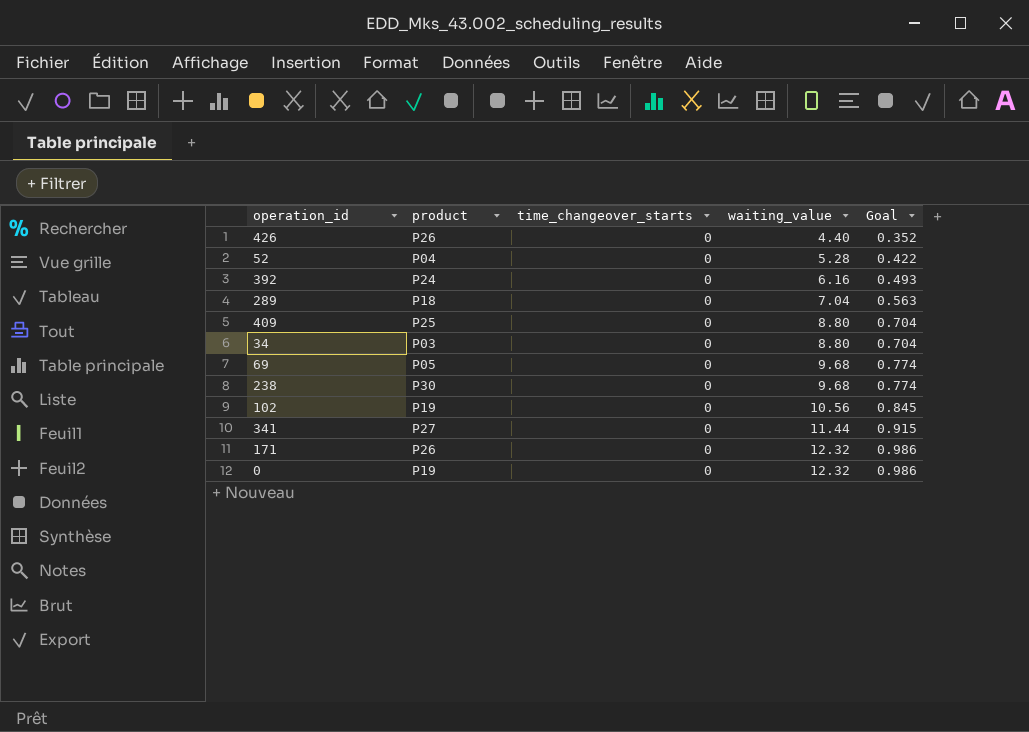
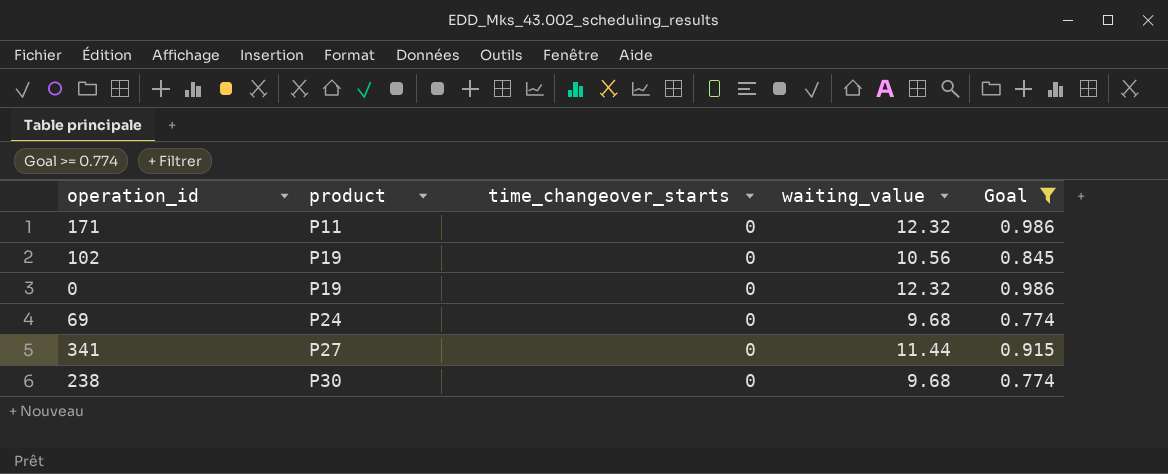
filter: none -> Goal >= 0.774
row order: waiting_value ascending -> product ascending
171 | product: P26 -> P11
69 | product: P05 -> P24

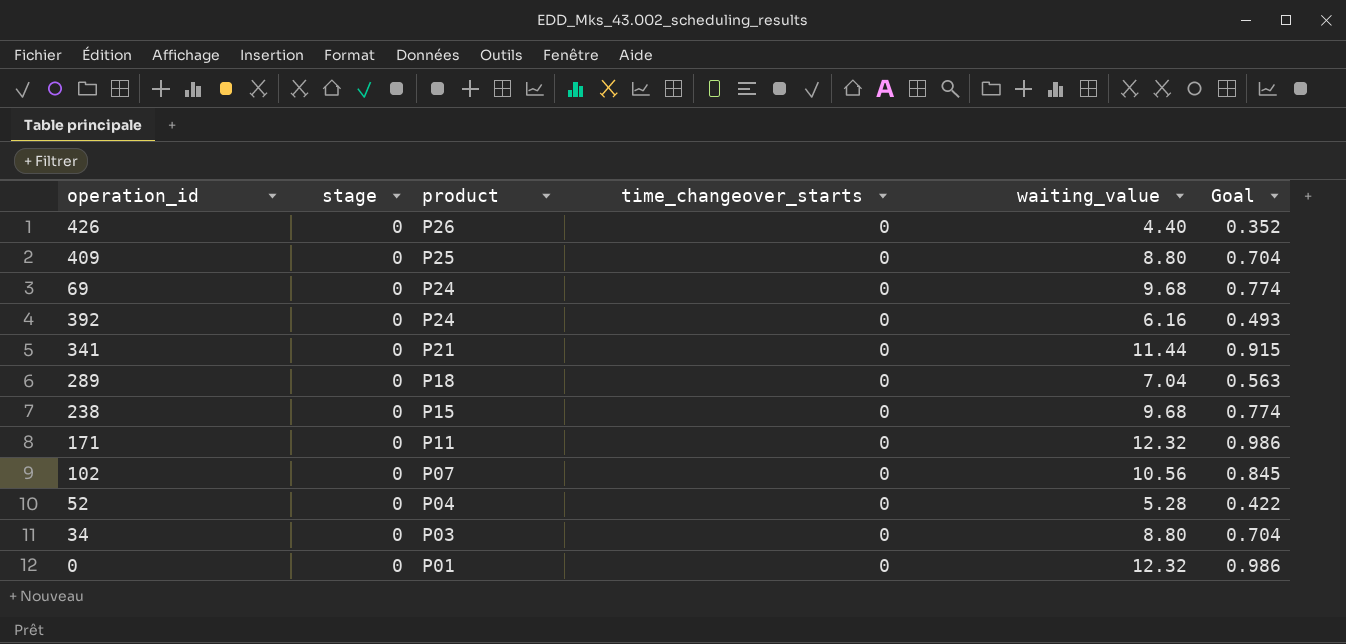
filter: Goal >= 0.774 -> none
row order: product ascending -> product descending
column stage | position: none -> 2
341 | product: P27 -> P21
238 | product: P30 -> P15
102 | product: P19 -> P07
0 | product: P19 -> P01

